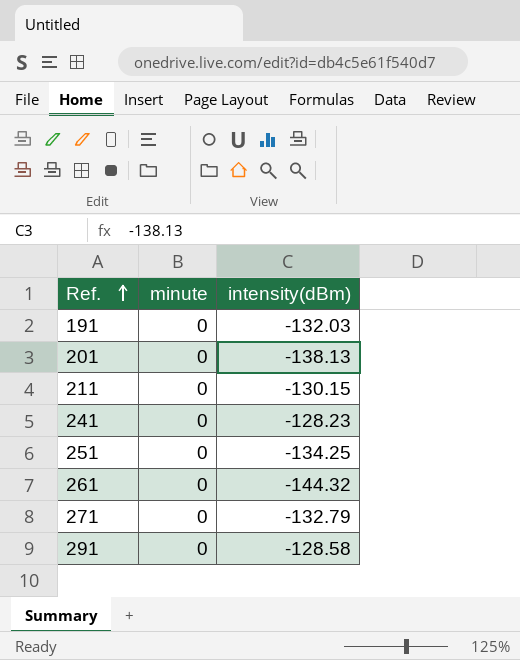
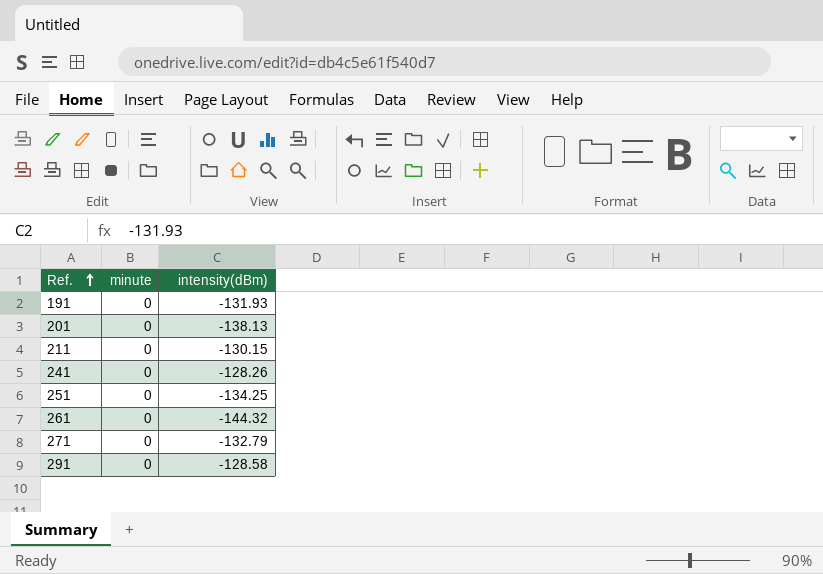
191 | intensity(dBm): -132.03 -> -131.93
241 | intensity(dBm): -128.23 -> -128.26

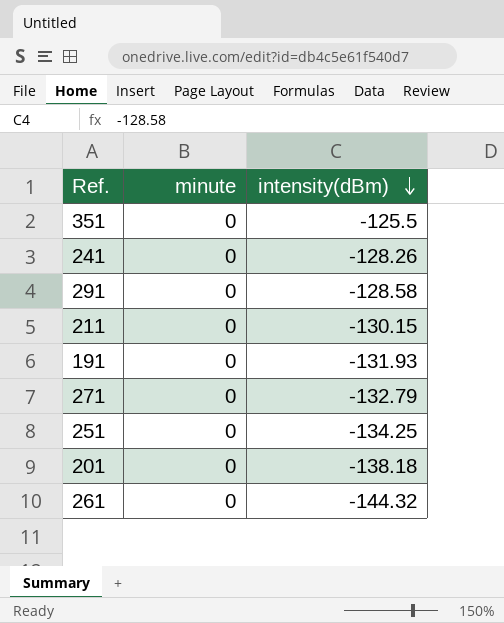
row order: Ref. ascending -> intensity(dBm) descending
row 351: none -> 0 | -125.5
201 | intensity(dBm): -138.13 -> -138.18

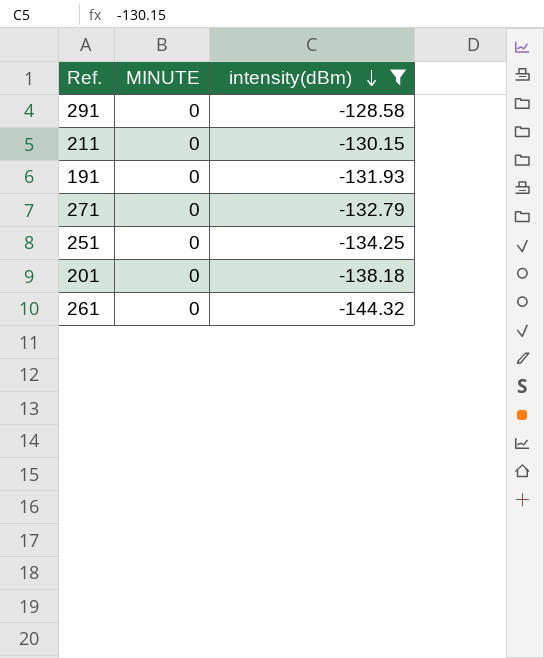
filter: none -> intensity(dBm) <= -128.58
column name: minute -> MINUTE

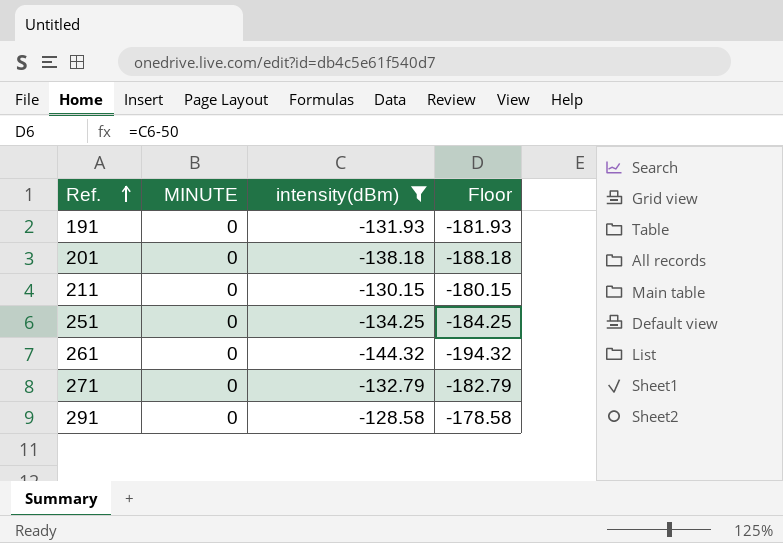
row order: intensity(dBm) descending -> Ref. ascending
column Floor | formula: none -> [intensity(dBm)] - 50

